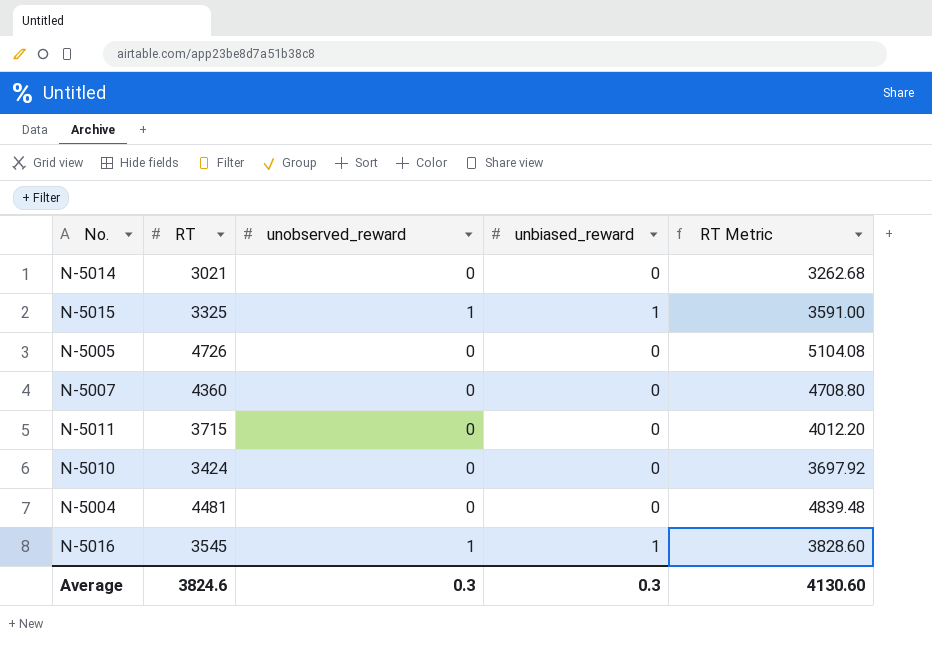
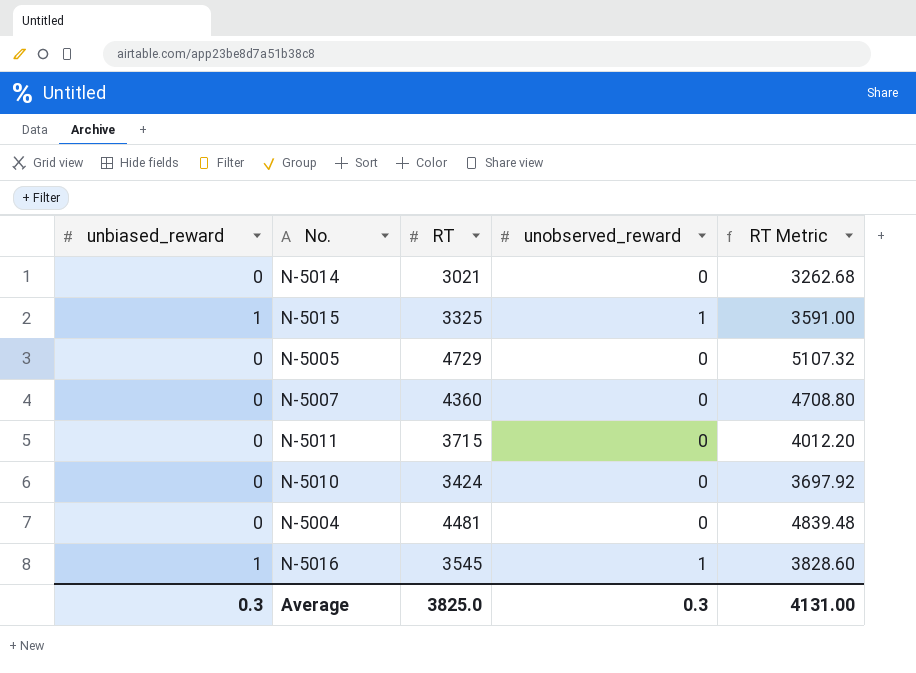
column unbiased_reward | position: 4 -> 1
N-5005 | RT: 4726 -> 4729
N-5005 | RT Metric: 5104.08 -> 5107.32
Average | RT: 3824.6 -> 3825.0
Average | RT Metric: 4130.60 -> 4131.00

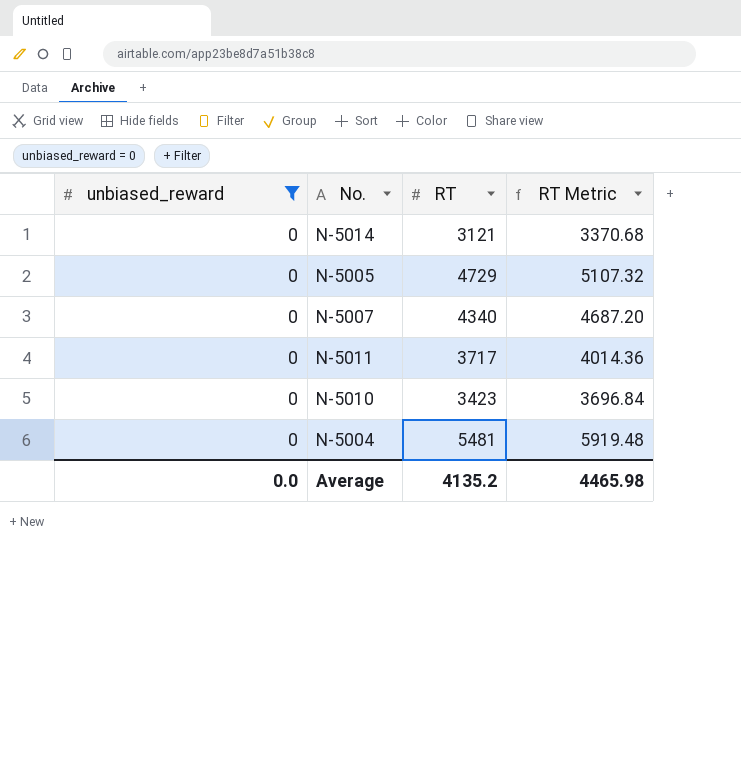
filter: none -> unbiased_reward = 0
column unobserved_reward | position: 4 -> none
N-5014 | RT: 3021 -> 3121
N-5014 | RT Metric: 3262.68 -> 3370.68
N-5007 | RT: 4360 -> 4340
N-5007 | RT Metric: 4708.80 -> 4687.20
N-5011 | RT: 3715 -> 3717
N-5011 | RT Metric: 4012.20 -> 4014.36
N-5010 | RT: 3424 -> 3423
N-5010 | RT Metric: 3697.92 -> 3696.84
N-5004 | RT: 4481 -> 5481
N-5004 | RT Metric: 4839.48 -> 5919.48
Average | unbiased_reward: 0.3 -> 0.0
Average | RT: 3825.0 -> 4135.2
Average | RT Metric: 4131.00 -> 4465.98

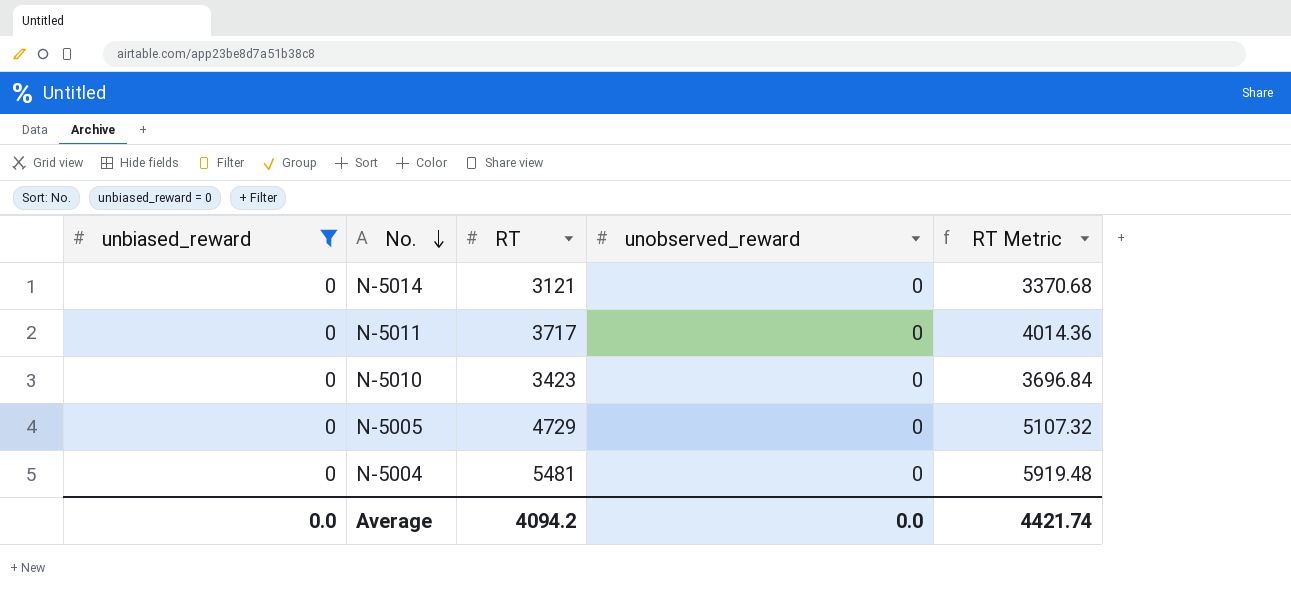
row order: none -> No. descending
column unobserved_reward | position: none -> 4
row N-5007: 0 | 4340 | 4687.20 -> none
Average | RT: 4135.2 -> 4094.2
Average | RT Metric: 4465.98 -> 4421.74

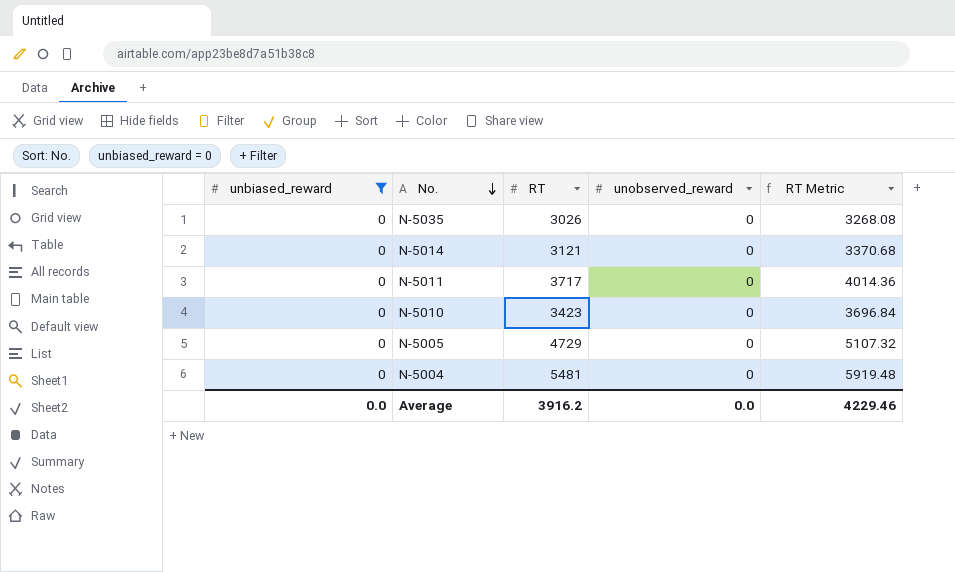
row N-5035: none -> 0 | 3026 | 0 | 3268.08
Average | RT: 4094.2 -> 3916.2
Average | RT Metric: 4421.74 -> 4229.46

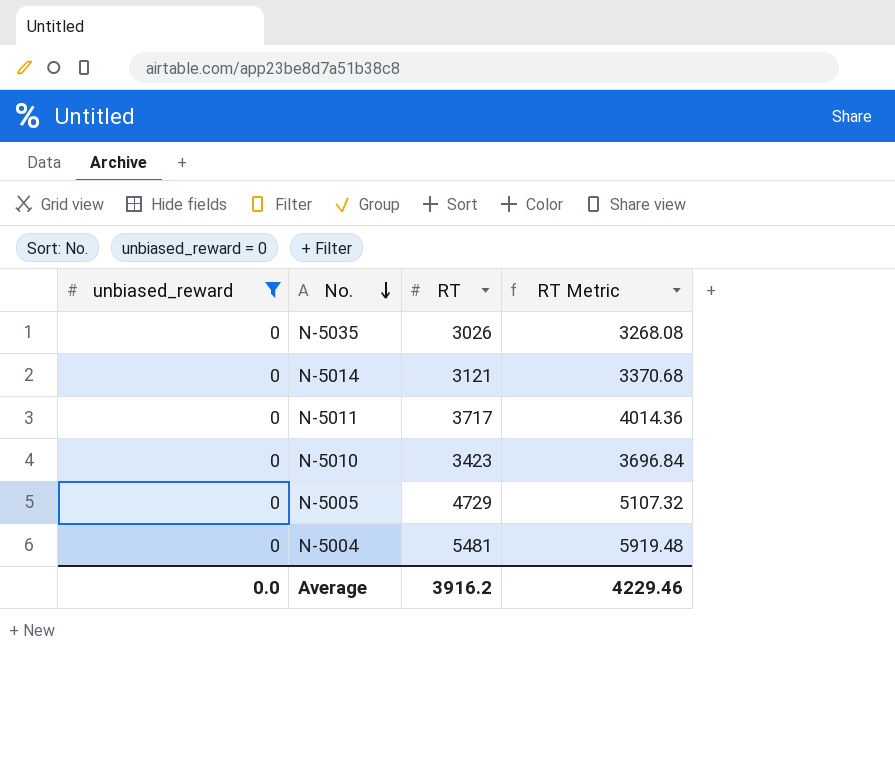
column unobserved_reward | position: 4 -> none

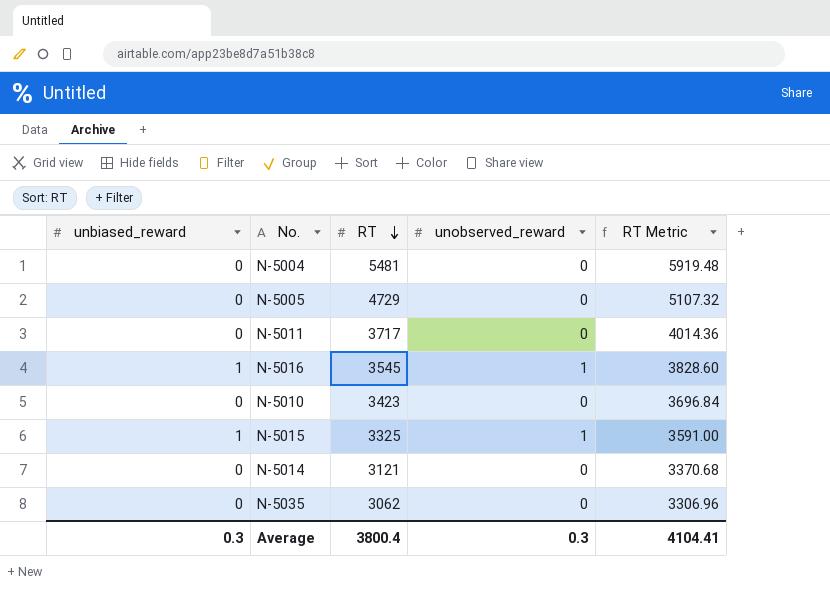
filter: unbiased_reward = 0 -> none
row order: No. descending -> RT descending
column unobserved_reward | position: none -> 4
N-5035 | RT: 3026 -> 3062
N-5035 | RT Metric: 3268.08 -> 3306.96
Average | unbiased_reward: 0.0 -> 0.3
Average | RT: 3916.2 -> 3800.4
Average | RT Metric: 4229.46 -> 4104.41

